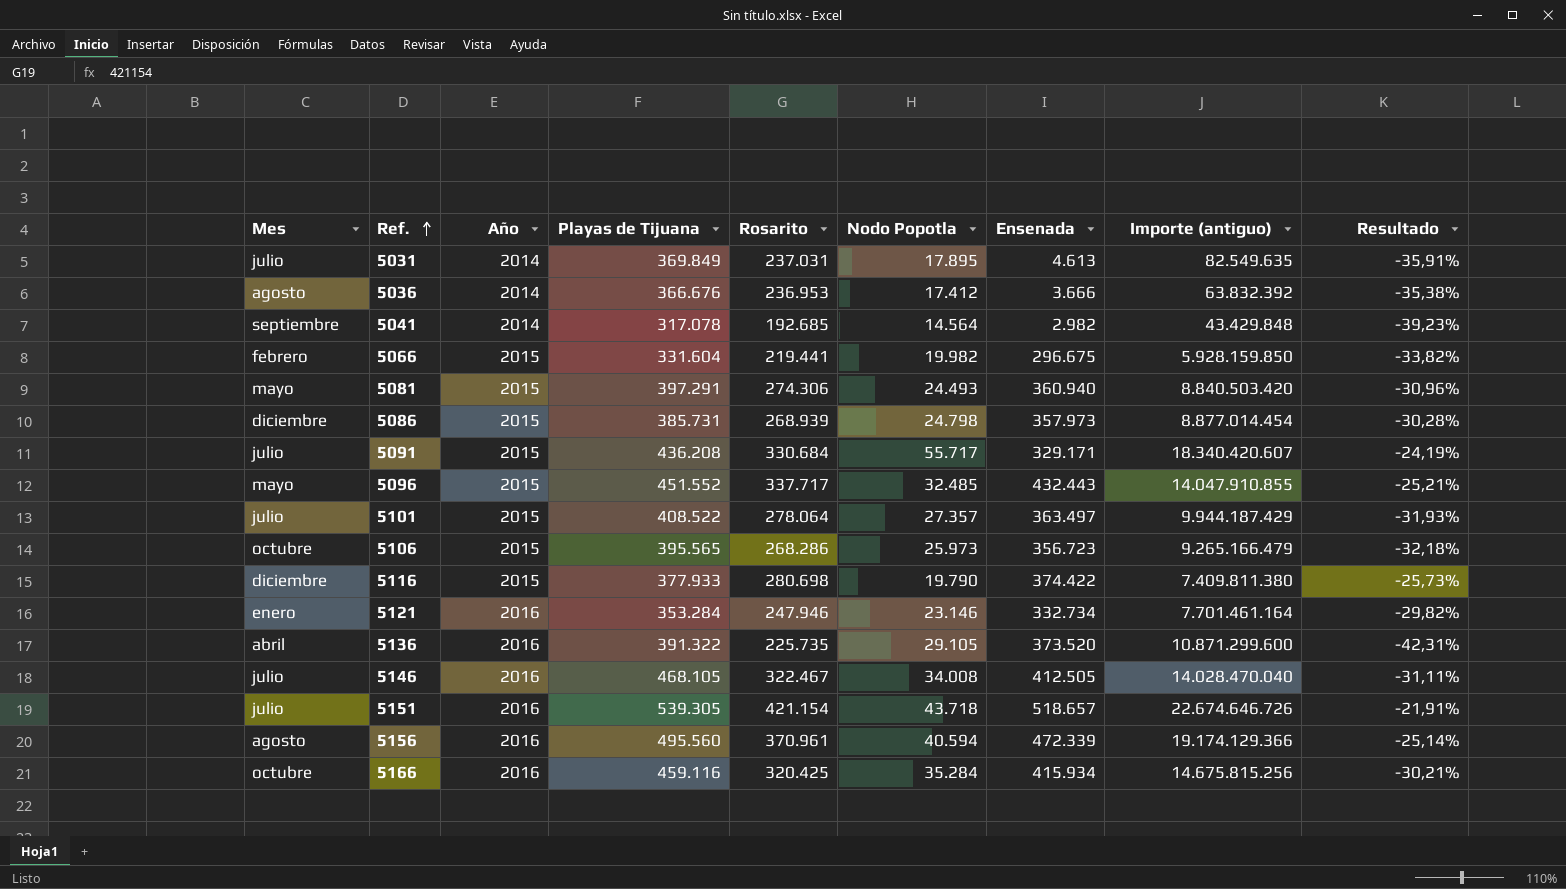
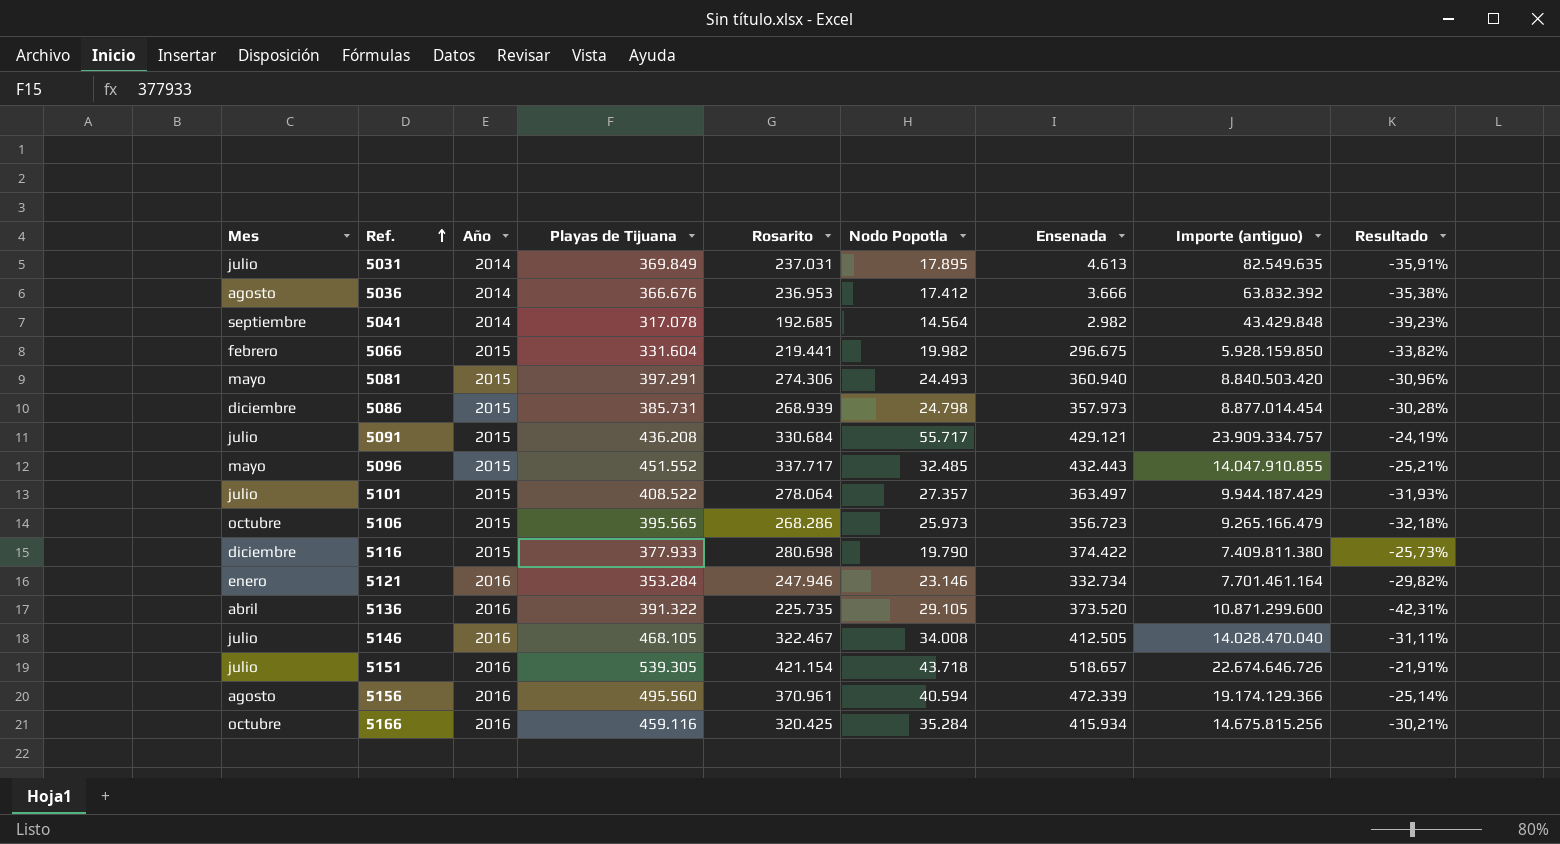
5091 | Ensenada: 329.171 -> 429.121
5091 | Importe (antiguo): 18.340.420.607 -> 23.909.334.757

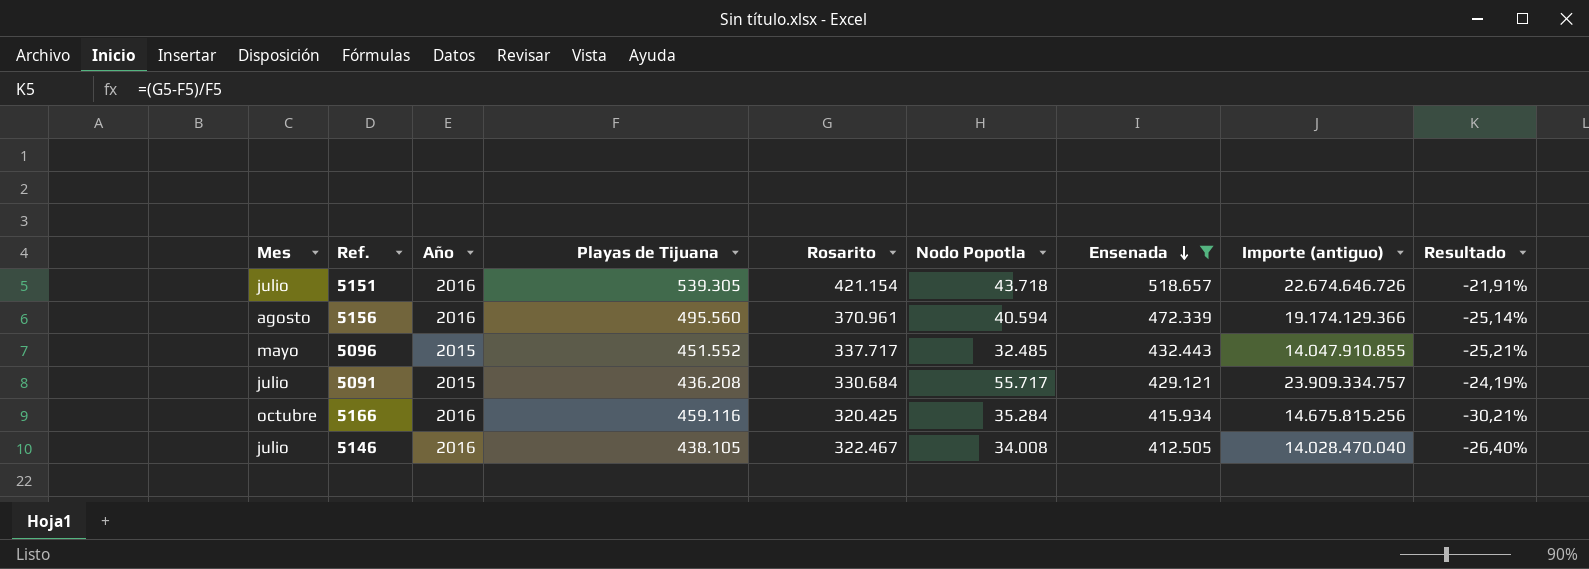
filter: none -> Ensenada >= 412.505
row order: Ref. ascending -> Ensenada descending
5146 | Playas de Tijuana: 468.105 -> 438.105
5146 | Resultado: -31,11% -> -26,40%

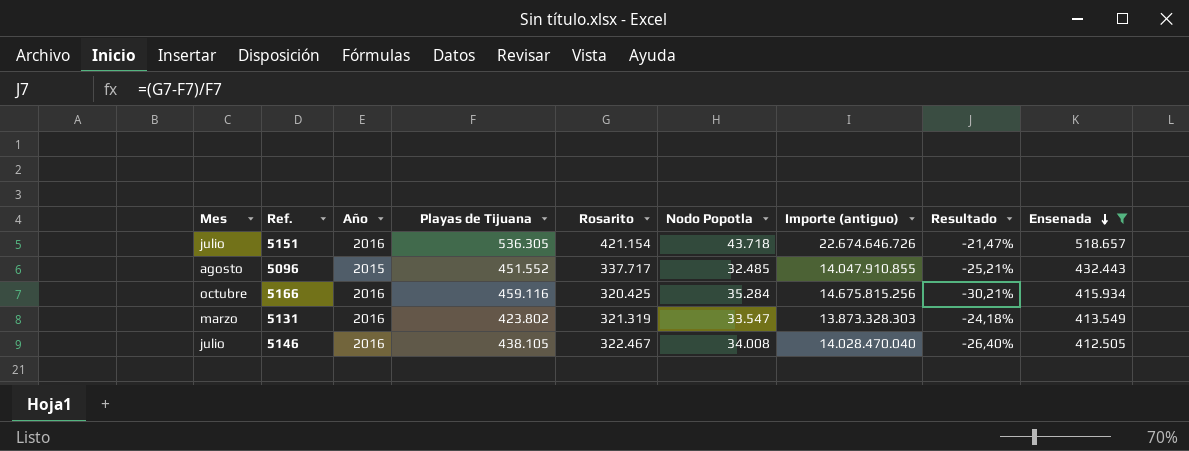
column Ensenada | position: 7 -> 9
row 5156: agosto | 2016 | 495.560 | 370.961 | 40.594 | 472.339 | 19.174.129.366 | -25,14% -> none
row 5091: julio | 2015 | 436.208 | 330.684 | 55.717 | 429.121 | 23.909.334.757 | -24,19% -> none
5151 | Playas de Tijuana: 539.305 -> 536.305
5151 | Resultado: -21,91% -> -21,47%
5096 | Mes: mayo -> agosto
row 5131: none -> marzo | 2016 | 423.802 | 321.319 | 33.547 | 13.873.328.303 | -24,18% | 413.549

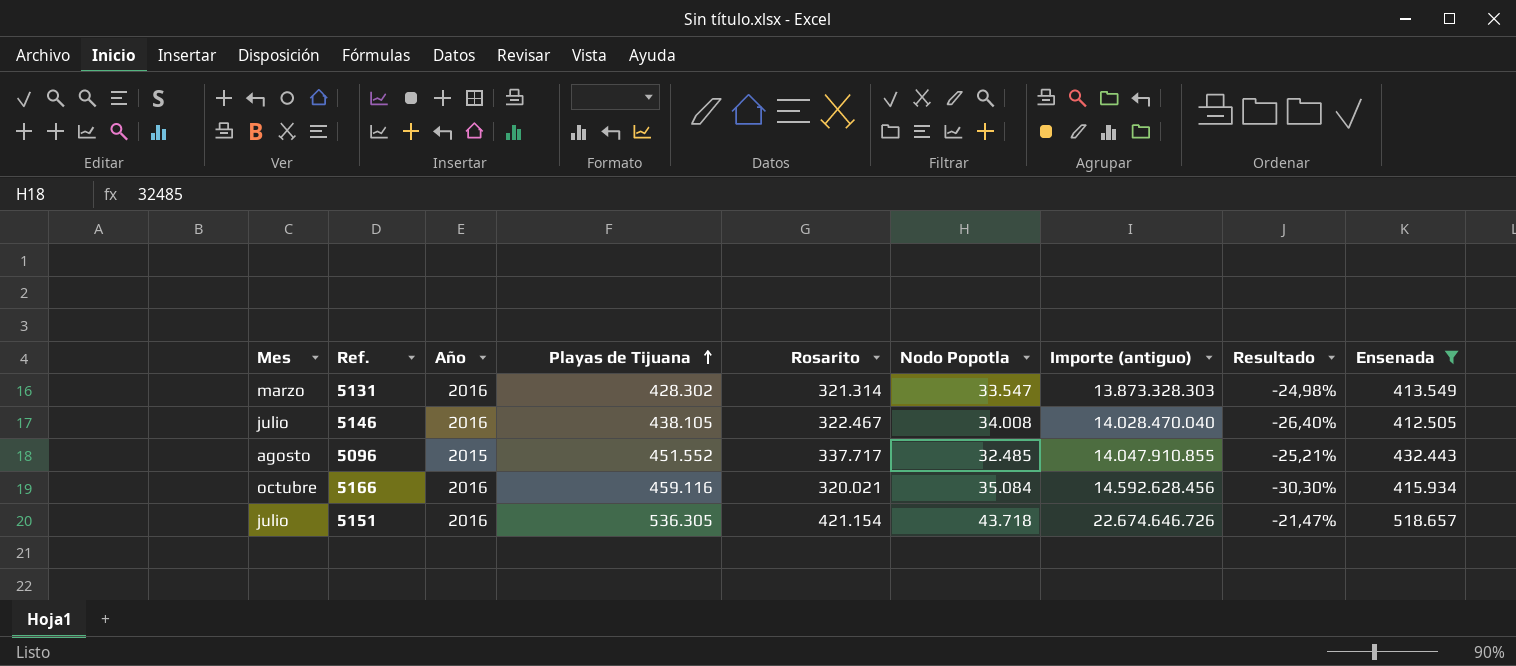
row order: Ensenada descending -> Playas de Tijuana ascending
5131 | Playas de Tijuana: 423.802 -> 428.302
5131 | Rosarito: 321.319 -> 321.314
5131 | Resultado: -24,18% -> -24,98%
5166 | Rosarito: 320.425 -> 320.021
5166 | Nodo Popotla: 35.284 -> 35.084
5166 | Importe (antiguo): 14.675.815.256 -> 14.592.628.456
5166 | Resultado: -30,21% -> -30,30%

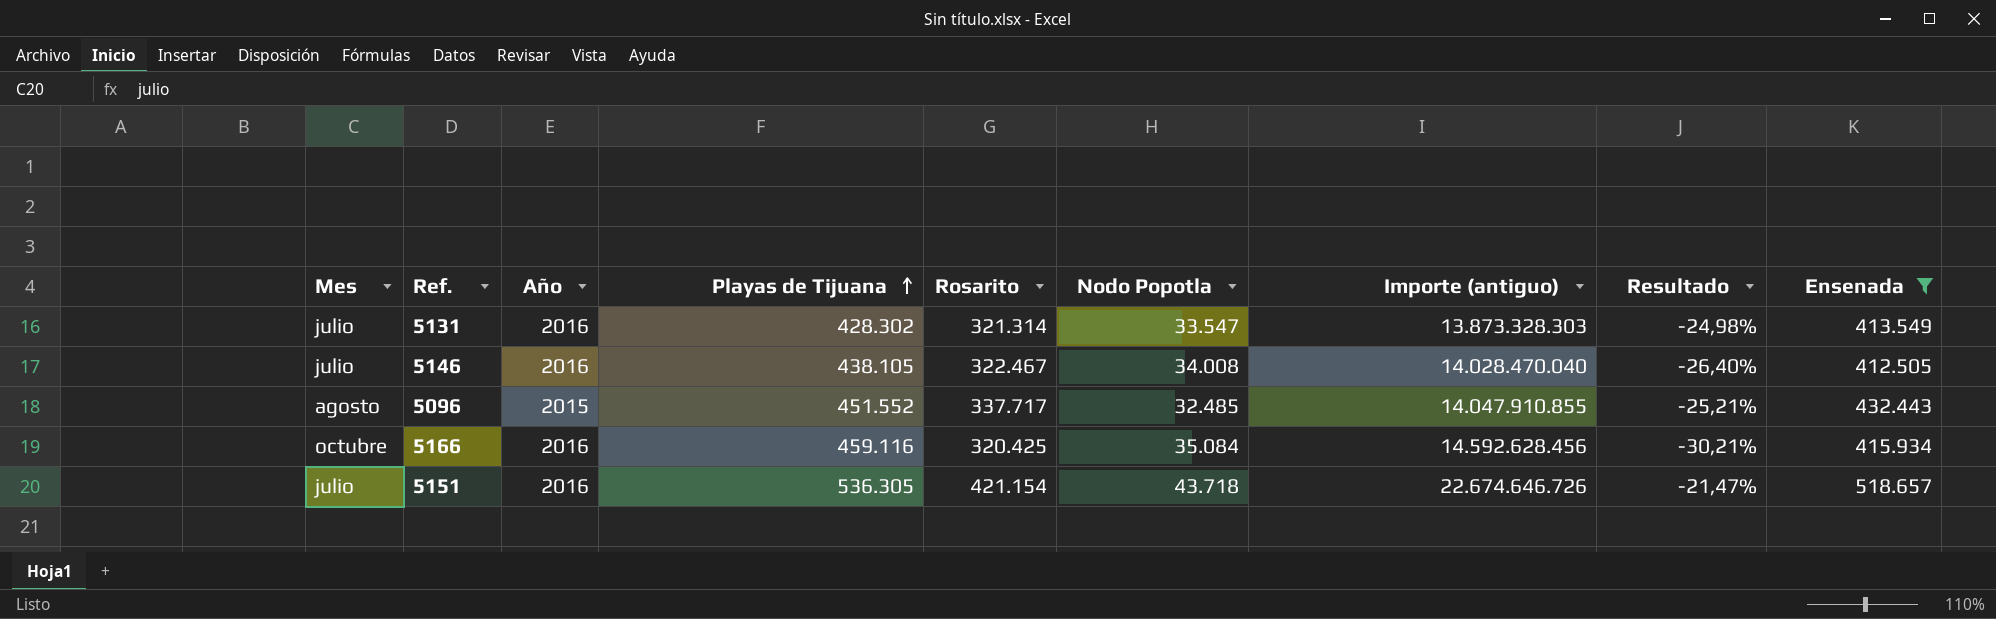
5131 | Mes: marzo -> julio
5166 | Rosarito: 320.021 -> 320.425
5166 | Resultado: -30,30% -> -30,21%

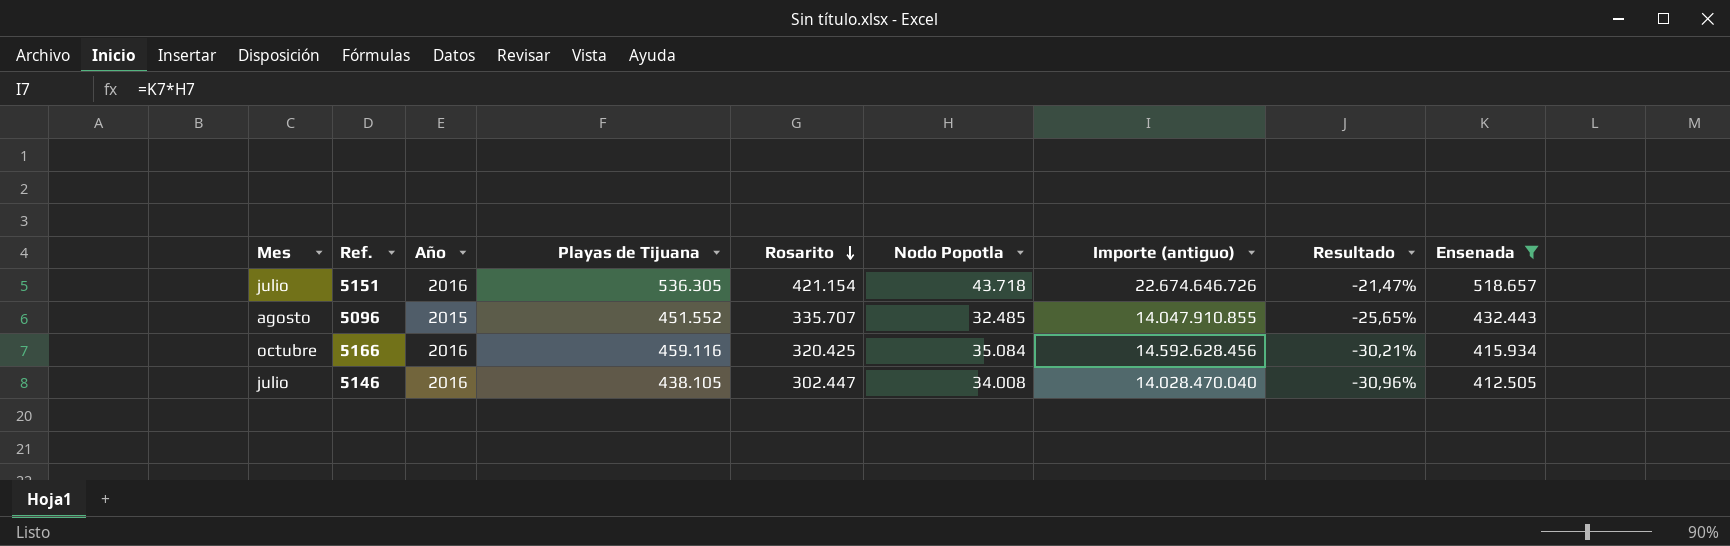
row order: Playas de Tijuana ascending -> Rosarito descending
row 5131: julio | 2016 | 428.302 | 321.314 | 33.547 | 13.873.328.303 | -24,98% | 413.549 -> none
5096 | Rosarito: 337.717 -> 335.707
5096 | Resultado: -25,21% -> -25,65%
5146 | Rosarito: 322.467 -> 302.447
5146 | Resultado: -26,40% -> -30,96%

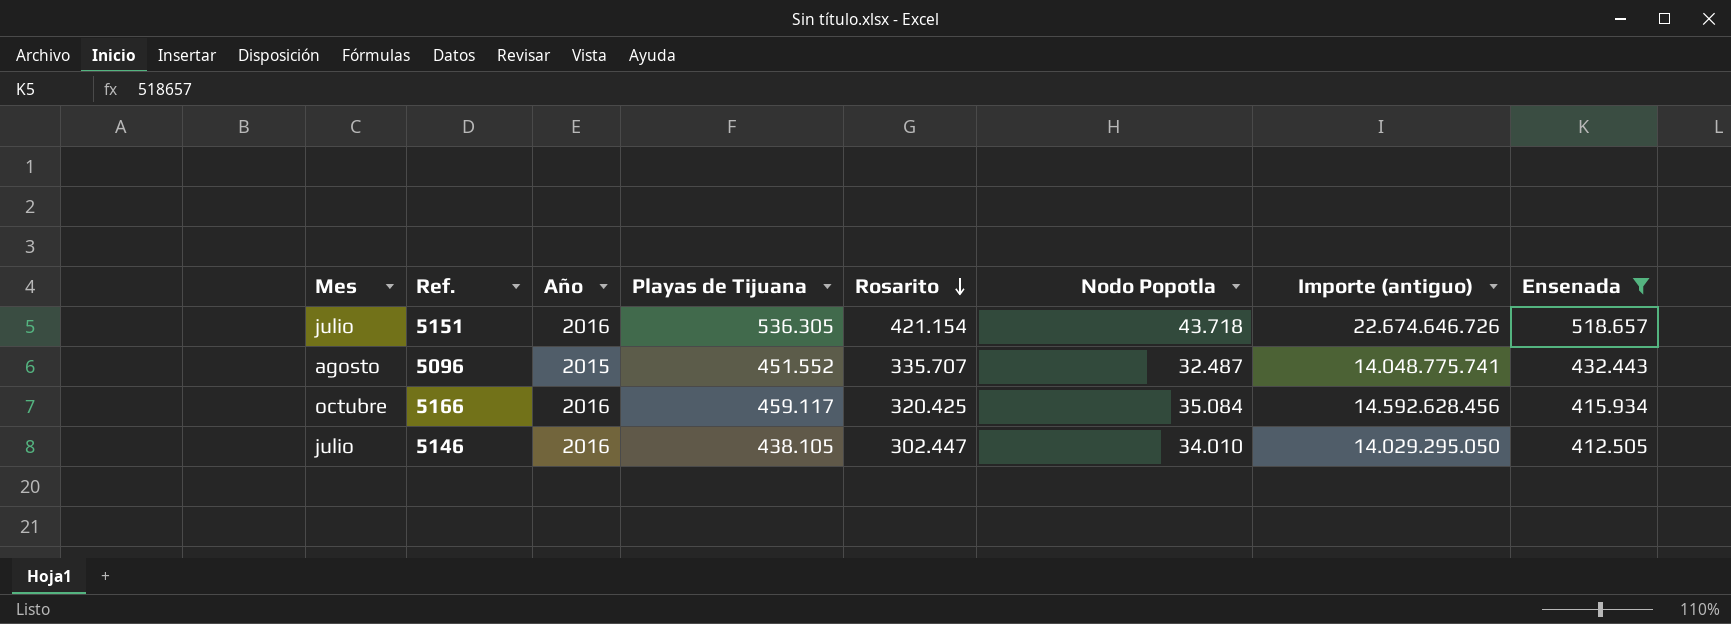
column Resultado | formula: ([Rosarito] - [Playas de Tijuana]) / [Playas de Tijuana] -> none
5096 | Nodo Popotla: 32.485 -> 32.487
5096 | Importe (antiguo): 14.047.910.855 -> 14.048.775.741
5166 | Playas de Tijuana: 459.116 -> 459.117
5146 | Nodo Popotla: 34.008 -> 34.010
5146 | Importe (antiguo): 14.028.470.040 -> 14.029.295.050

